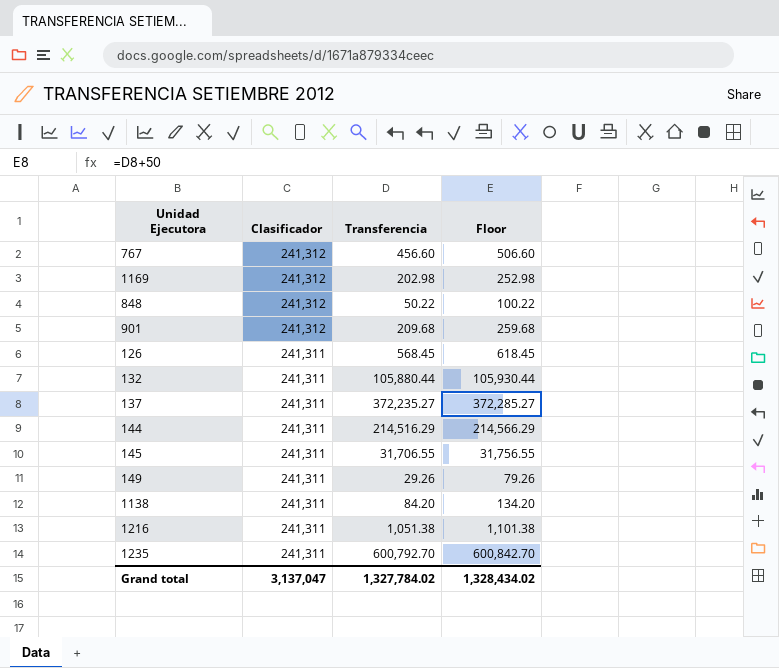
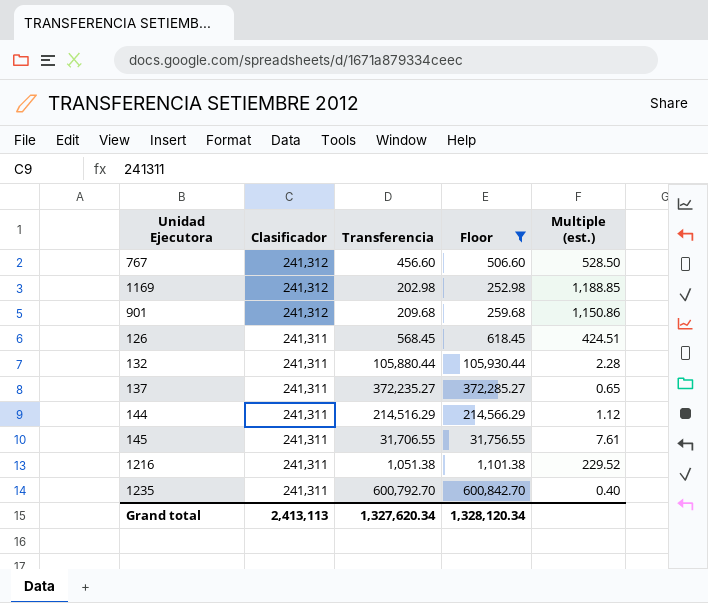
filter: none -> Floor >= 252.98
column Multiple (est.) | formula: none -> [Clasificador] / [Transferencia]
Grand total | Clasificador: 3,137,047 -> 2,413,113
Grand total | Transferencia: 1,327,784.02 -> 1,327,620.34
Grand total | Floor: 1,328,434.02 -> 1,328,120.34

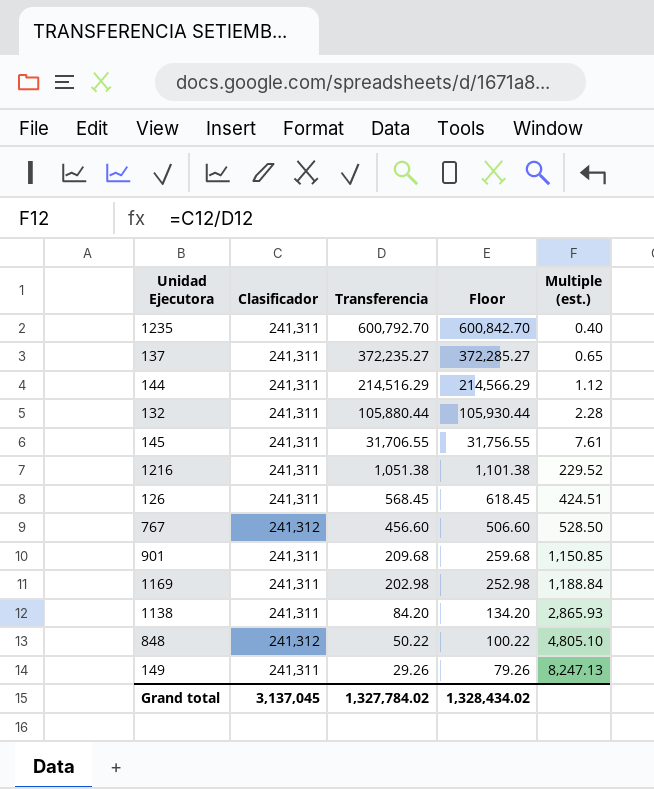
filter: Floor >= 252.98 -> none
row order: Clasificador descending -> Transferencia descending
901 | Clasificador: 241,312 -> 241,311
901 | Multiple (est.): 1,150.86 -> 1,150.85
1169 | Clasificador: 241,312 -> 241,311
1169 | Multiple (est.): 1,188.85 -> 1,188.84
Grand total | Clasificador: 2,413,113 -> 3,137,045
Grand total | Transferencia: 1,327,620.34 -> 1,327,784.02
Grand total | Floor: 1,328,120.34 -> 1,328,434.02

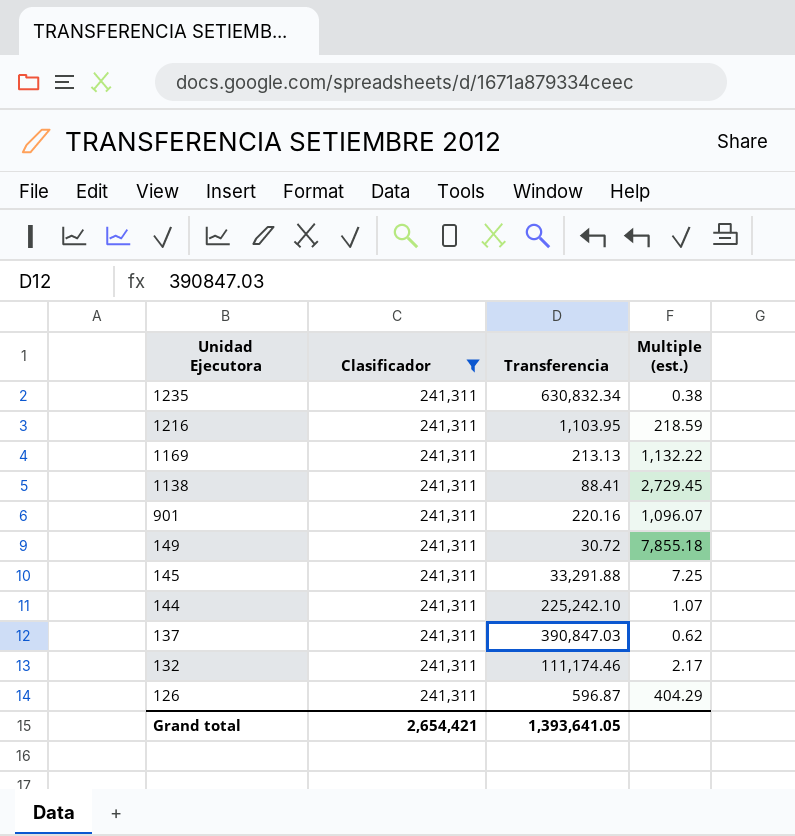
filter: none -> Clasificador = 241,311
row order: Transferencia descending -> Unidad Ejecutora descending
column Floor | formula: [Transferencia] + 50 -> none
1235 | Transferencia: 600,792.70 -> 630,832.34
1235 | Multiple (est.): 0.40 -> 0.38
1216 | Transferencia: 1,051.38 -> 1,103.95
1216 | Multiple (est.): 229.52 -> 218.59
1169 | Transferencia: 202.98 -> 213.13
1169 | Multiple (est.): 1,188.84 -> 1,132.22
1138 | Transferencia: 84.20 -> 88.41
1138 | Multiple (est.): 2,865.93 -> 2,729.45
901 | Transferencia: 209.68 -> 220.16
901 | Multiple (est.): 1,150.85 -> 1,096.07
149 | Transferencia: 29.26 -> 30.72
149 | Multiple (est.): 8,247.13 -> 7,855.18
145 | Transferencia: 31,706.55 -> 33,291.88
145 | Multiple (est.): 7.61 -> 7.25
144 | Transferencia: 214,516.29 -> 225,242.10
144 | Multiple (est.): 1.12 -> 1.07
137 | Transferencia: 372,235.27 -> 390,847.03
137 | Multiple (est.): 0.65 -> 0.62
132 | Transferencia: 105,880.44 -> 111,174.46
132 | Multiple (est.): 2.28 -> 2.17
126 | Transferencia: 568.45 -> 596.87
126 | Multiple (est.): 424.51 -> 404.29
Grand total | Clasificador: 3,137,045 -> 2,654,421
Grand total | Transferencia: 1,327,784.02 -> 1,393,641.05

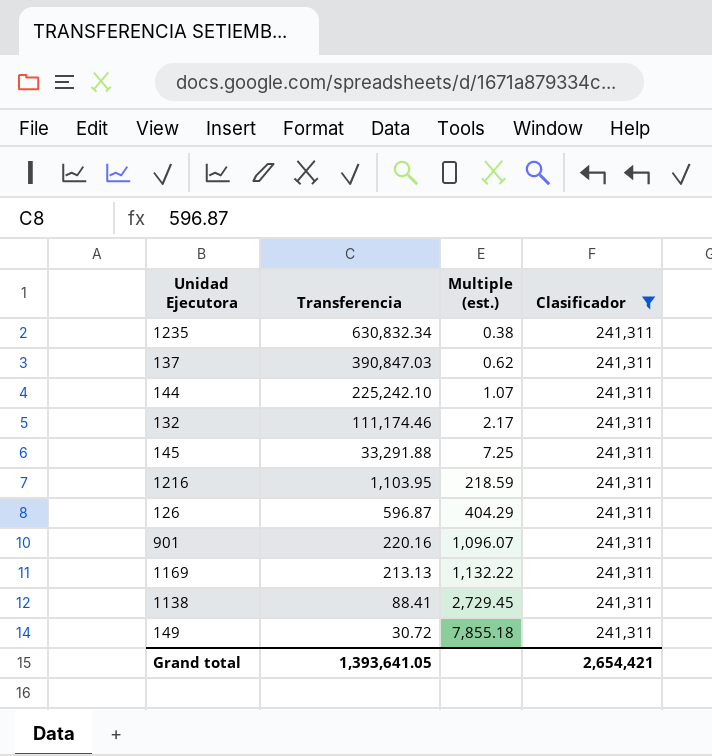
row order: Unidad Ejecutora descending -> Transferencia descending
column Clasificador | position: 2 -> 4

